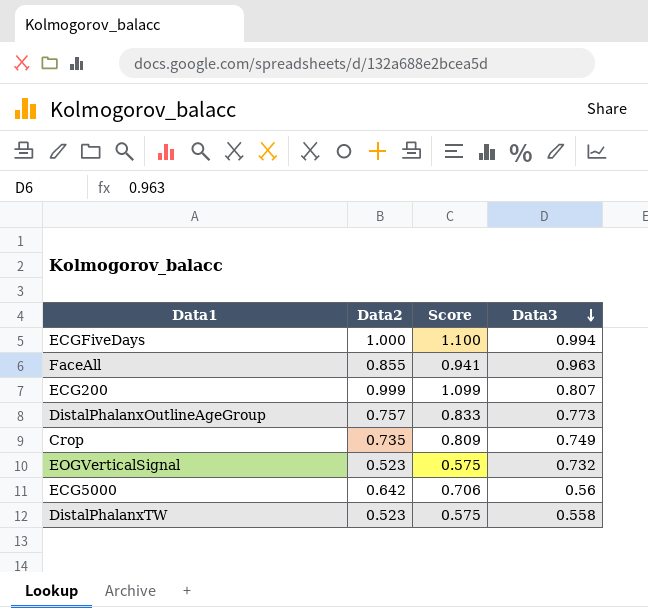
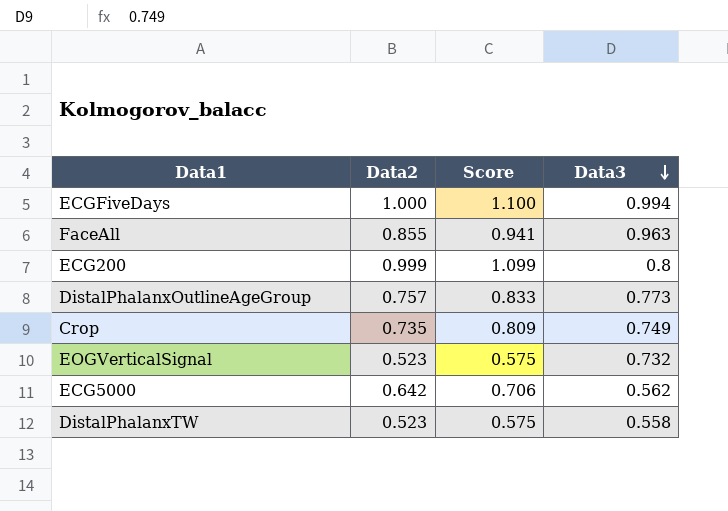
ECG200 | Data3: 0.807 -> 0.8
ECG5000 | Data3: 0.56 -> 0.562

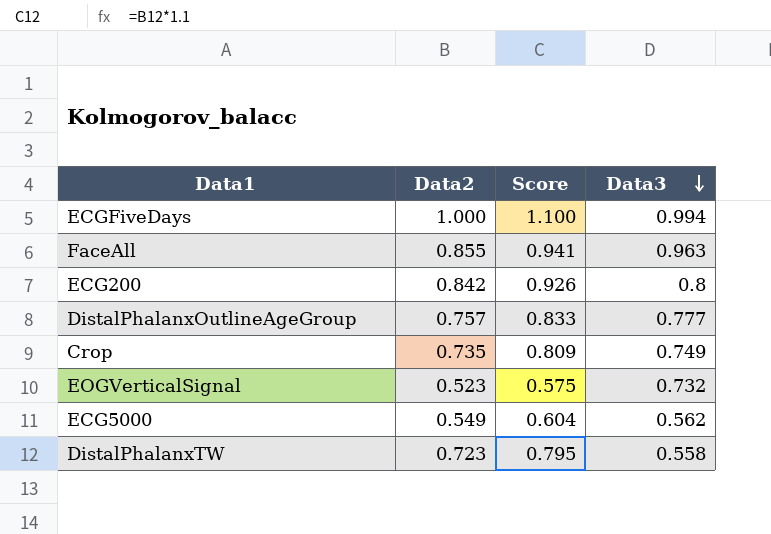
ECG200 | Data2: 0.999 -> 0.842
ECG200 | Score: 1.099 -> 0.926
DistalPhalanxOutlineAgeGroup | Data3: 0.773 -> 0.777
ECG5000 | Data2: 0.642 -> 0.549
ECG5000 | Score: 0.706 -> 0.604
DistalPhalanxTW | Data2: 0.523 -> 0.723
DistalPhalanxTW | Score: 0.575 -> 0.795

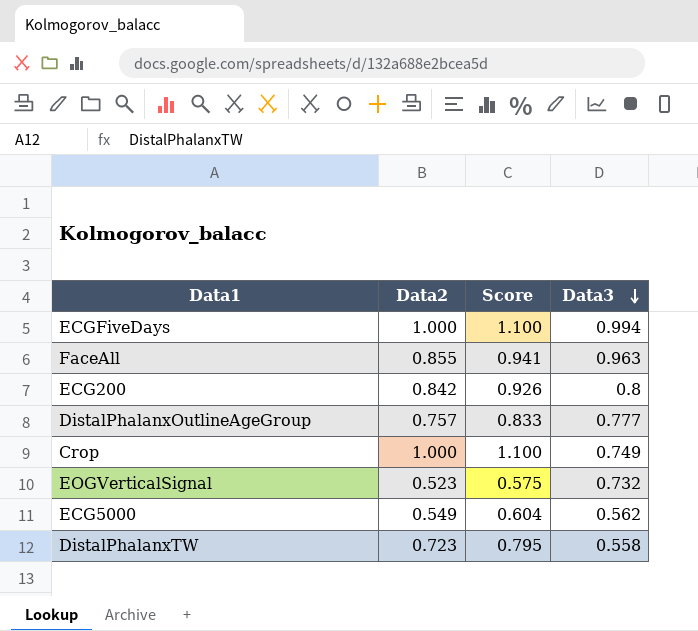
Crop | Data2: 0.735 -> 1.000
Crop | Score: 0.809 -> 1.100

